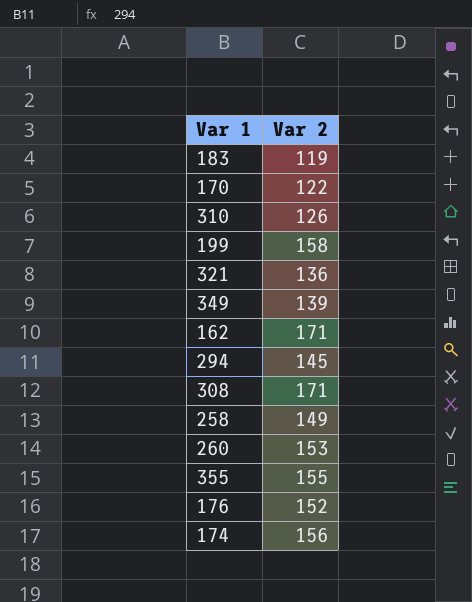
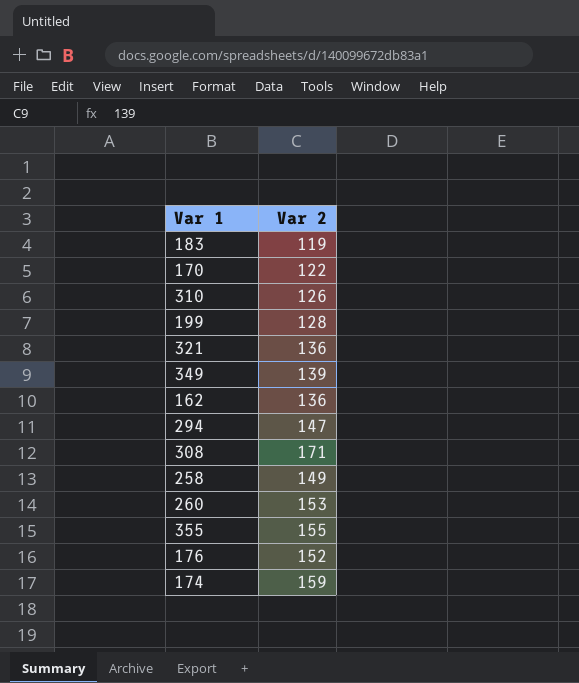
199 | Var 2: 158 -> 128
162 | Var 2: 171 -> 136
294 | Var 2: 145 -> 147
174 | Var 2: 156 -> 159

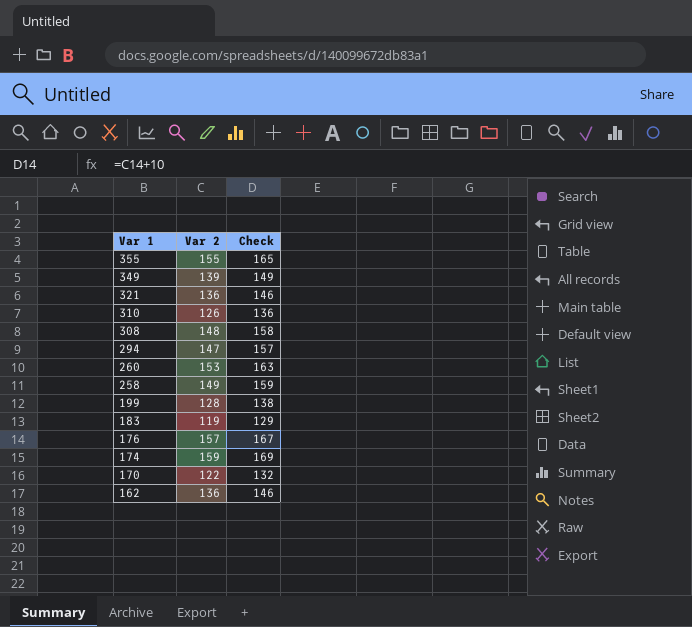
row order: none -> Var 1 descending
column Check | formula: none -> [Var 2] + 10
308 | Var 2: 171 -> 148
176 | Var 2: 152 -> 157

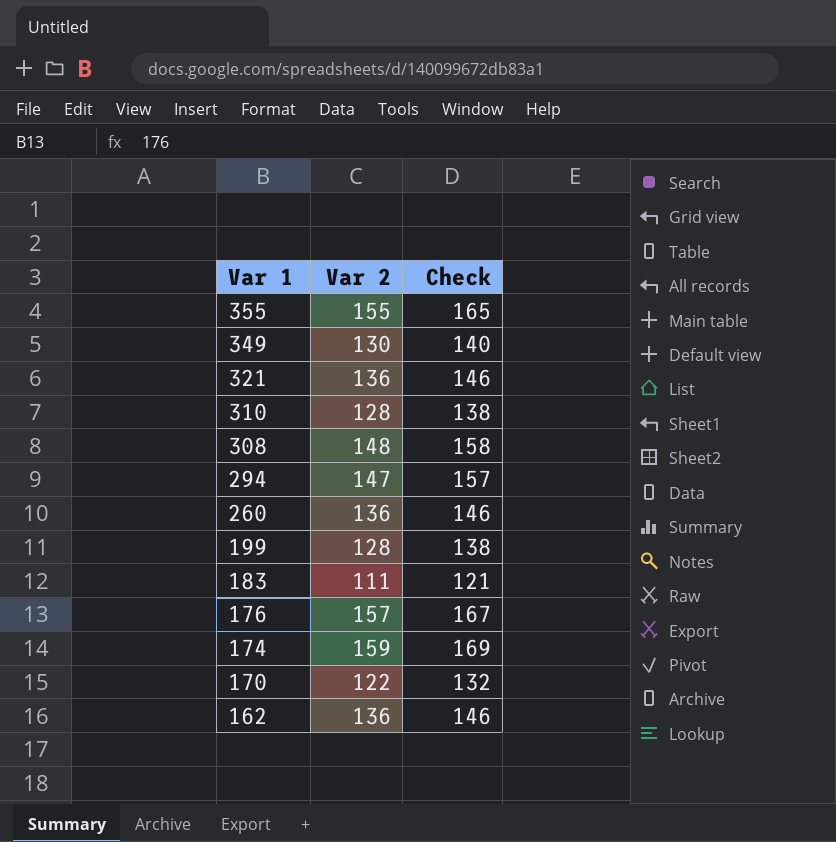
row 258: 149 | 159 -> none
349 | Var 2: 139 -> 130
349 | Check: 149 -> 140
310 | Var 2: 126 -> 128
310 | Check: 136 -> 138
260 | Var 2: 153 -> 136
260 | Check: 163 -> 146
183 | Var 2: 119 -> 111
183 | Check: 129 -> 121

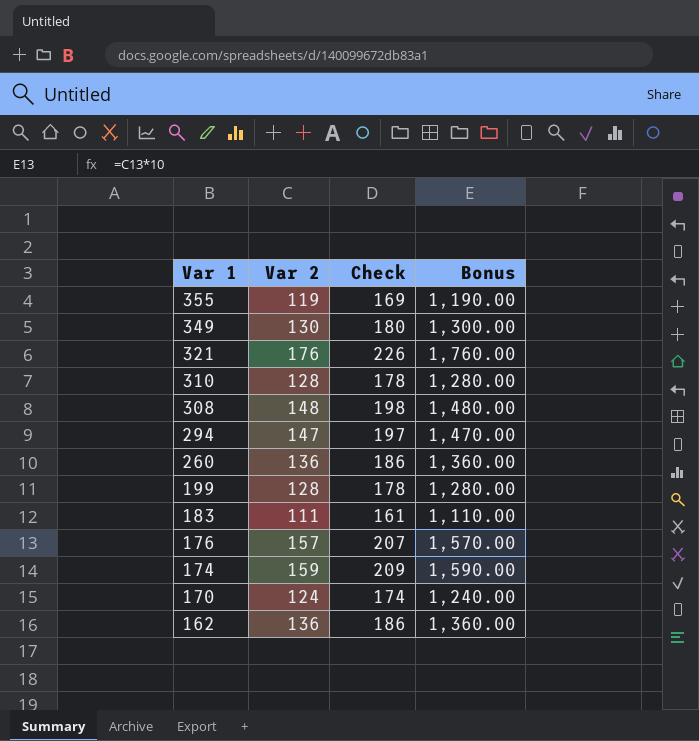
column Check | formula: [Var 2] + 10 -> [Var 2] + 50
column Bonus | formula: none -> [Var 2] * 10
355 | Var 2: 155 -> 119
321 | Var 2: 136 -> 176
170 | Var 2: 122 -> 124

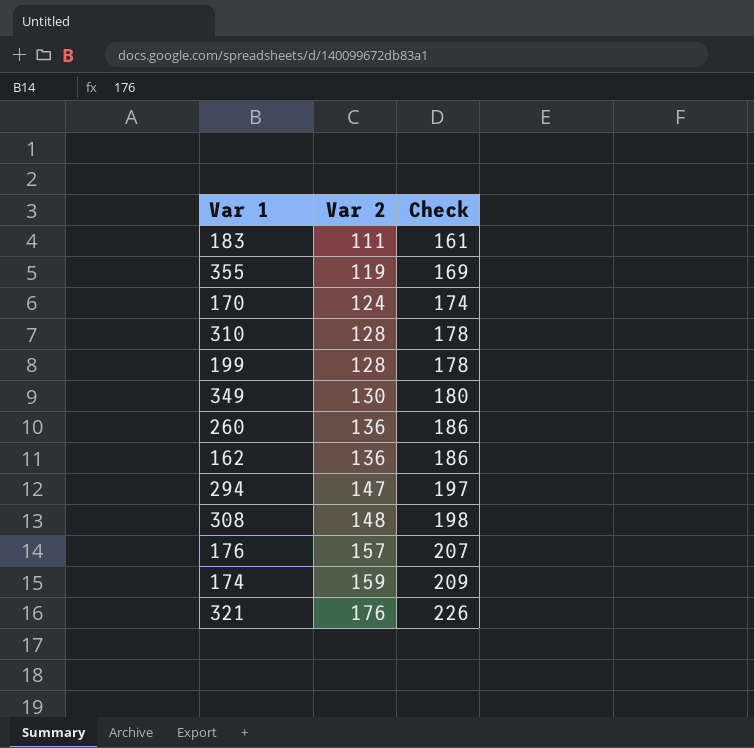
row order: Var 1 descending -> Var 2 ascending
column Bonus | formula: [Var 2] * 10 -> none

